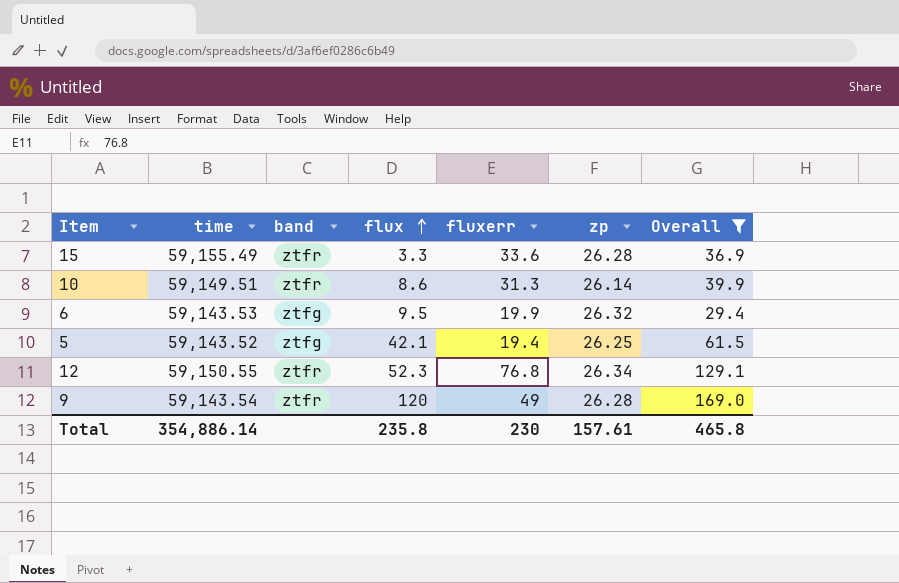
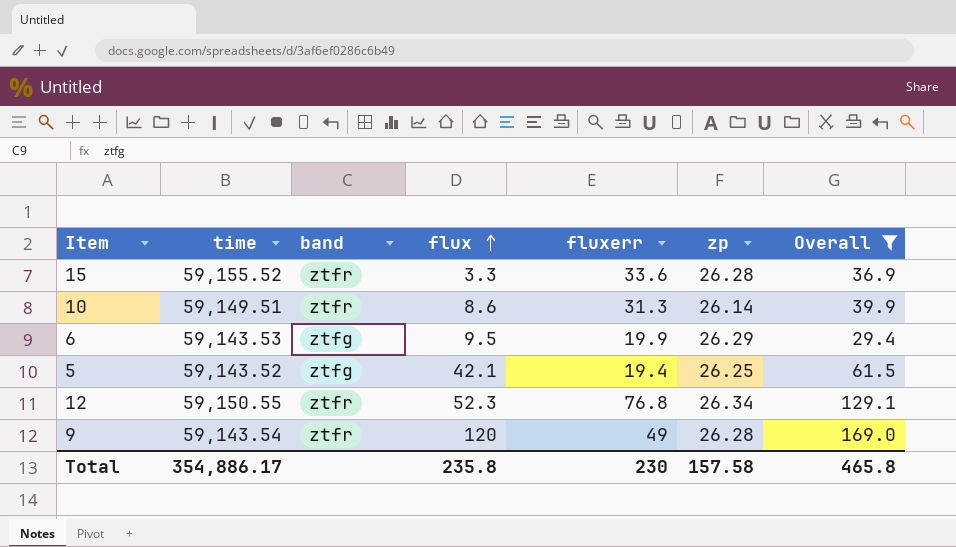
15 | time: 59,155.49 -> 59,155.52
6 | zp: 26.32 -> 26.29
Total | time: 354,886.14 -> 354,886.17
Total | zp: 157.61 -> 157.58

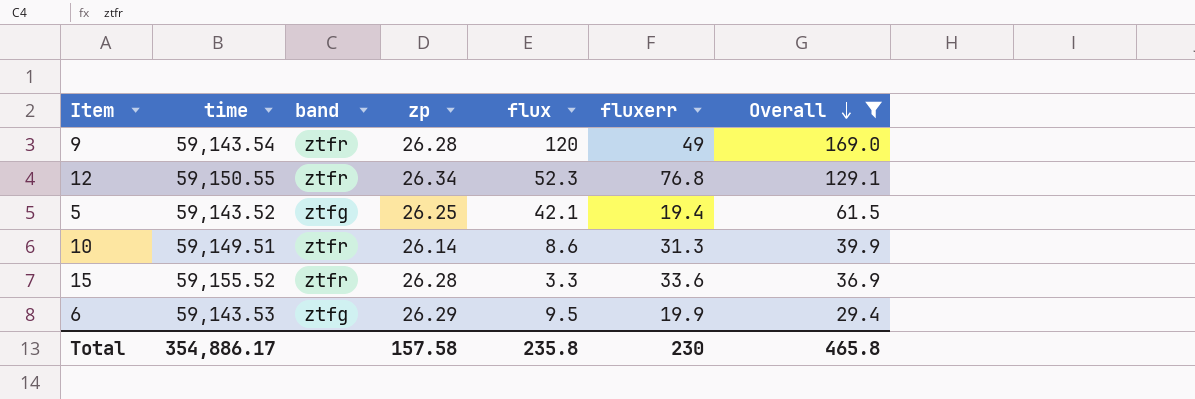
row order: flux ascending -> Overall descending
column zp | position: 6 -> 4

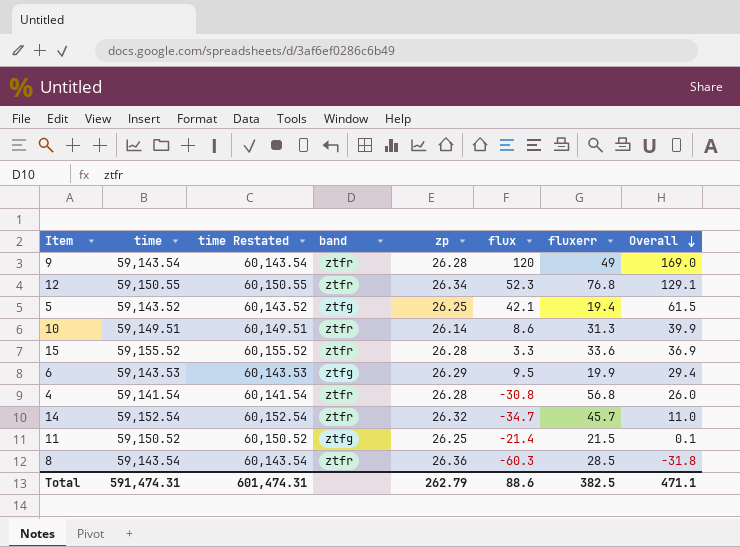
filter: Overall >= 29.4 -> none
column time Restated | formula: none -> [time] + 1000
Total | time: 354,886.17 -> 591,474.31
Total | zp: 157.58 -> 262.79
Total | flux: 235.8 -> 88.6
Total | fluxerr: 230 -> 382.5
Total | Overall: 465.8 -> 471.1

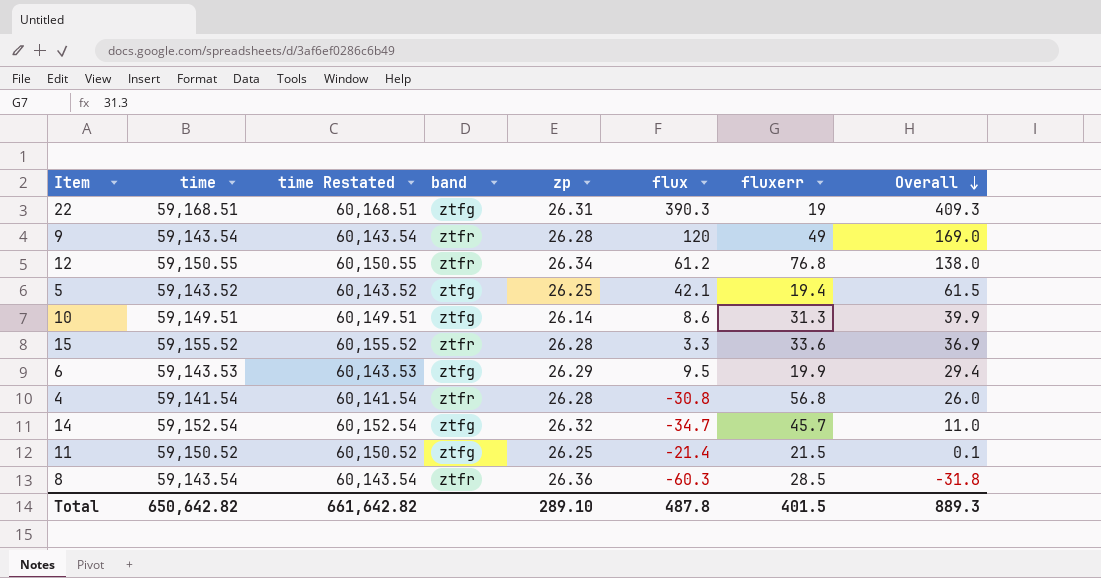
row 22: none -> 59,168.51 | 60,168.51 | ztfg | 26.31 | 390.3 | 19 | 409.3
12 | flux: 52.3 -> 61.2
12 | Overall: 129.1 -> 138.0
10 | band: ztfr -> ztfg
14 | band: ztfr -> ztfg
Total | time: 591,474.31 -> 650,642.82
Total | time Restated: 601,474.31 -> 661,642.82
Total | zp: 262.79 -> 289.10
Total | flux: 88.6 -> 487.8
Total | fluxerr: 382.5 -> 401.5
Total | Overall: 471.1 -> 889.3

